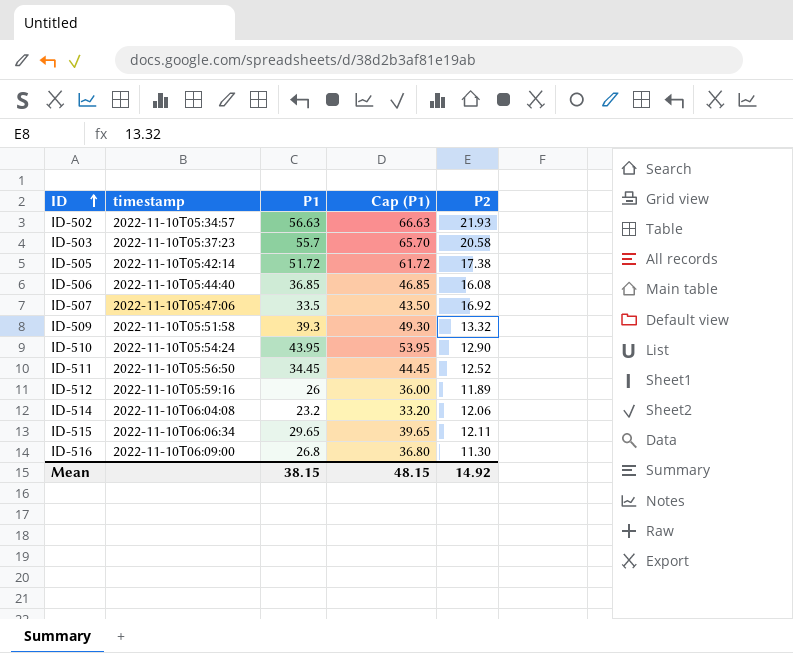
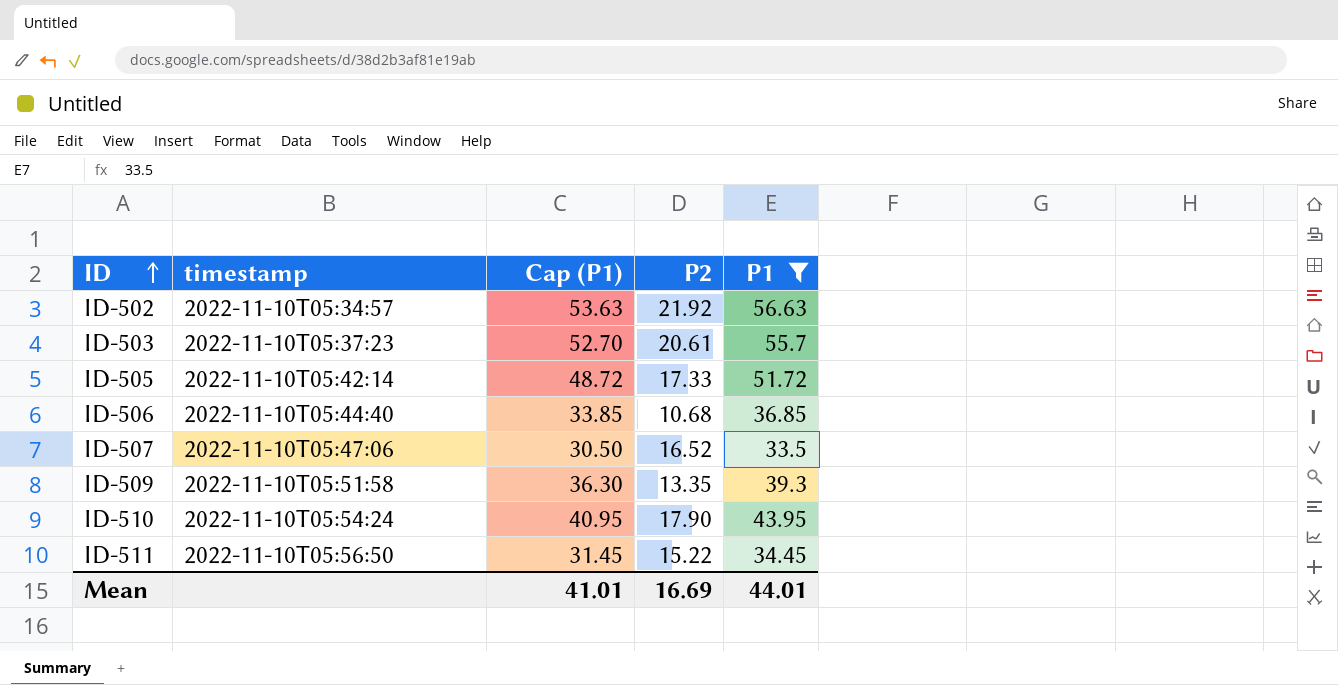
filter: none -> P1 >= 33.5
column Cap (P1) | formula: [P1] + 10 -> [P1] - 3
column P1 | position: 3 -> 5
ID-502 | P2: 21.93 -> 21.92
ID-503 | P2: 20.58 -> 20.61
ID-505 | P2: 17.38 -> 17.33
ID-506 | P2: 16.08 -> 10.68
ID-507 | P2: 16.92 -> 16.52
ID-509 | P2: 13.32 -> 13.35
ID-510 | P2: 12.90 -> 17.90
ID-511 | P2: 12.52 -> 15.22
Mean | Cap (P1): 48.15 -> 41.01
Mean | P2: 14.92 -> 16.69
Mean | P1: 38.15 -> 44.01

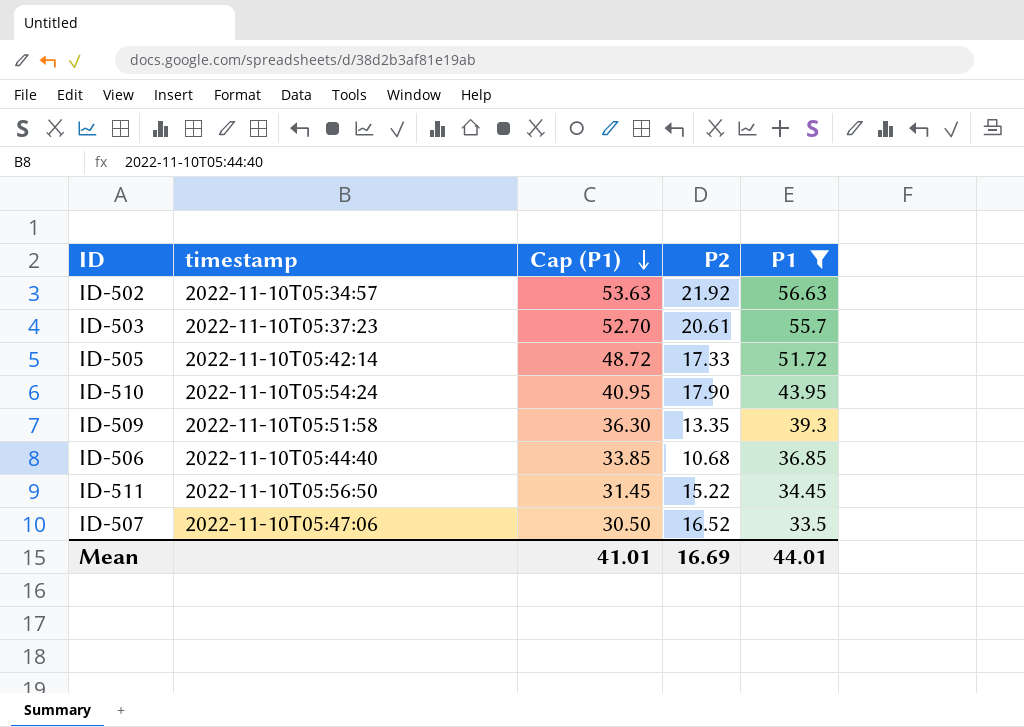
row order: ID ascending -> Cap (P1) descending

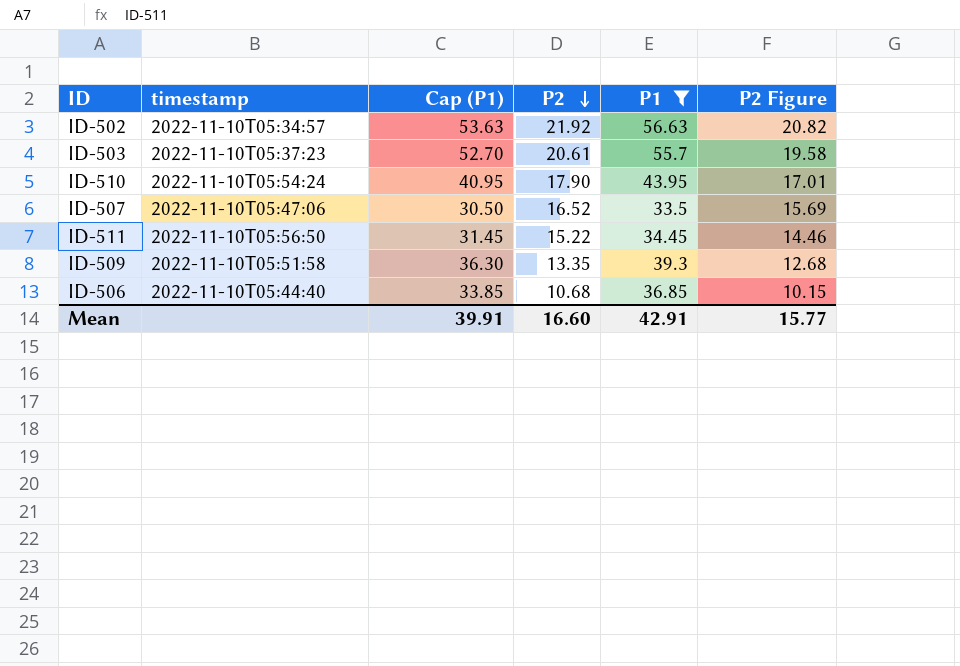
row order: Cap (P1) descending -> P2 descending
column P2 Figure | formula: none -> [P2] * 0.95
row ID-505: 2022-11-10T05:42:14 | 48.72 | 17.33 | 51.72 -> none
Mean | Cap (P1): 41.01 -> 39.91
Mean | P2: 16.69 -> 16.60
Mean | P1: 44.01 -> 42.91

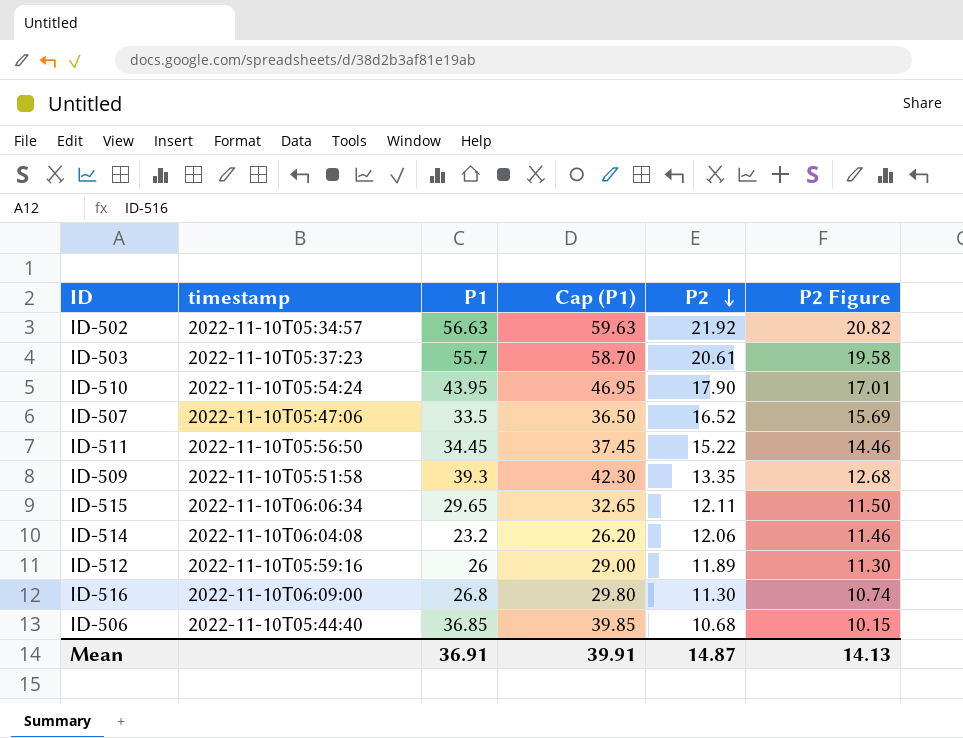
filter: P1 >= 33.5 -> none
column P1 | position: 5 -> 3
column Cap (P1) | formula: [P1] - 3 -> [P1] + 3
Mean | P1: 42.91 -> 36.91
Mean | P2: 16.60 -> 14.87
Mean | P2 Figure: 15.77 -> 14.13

